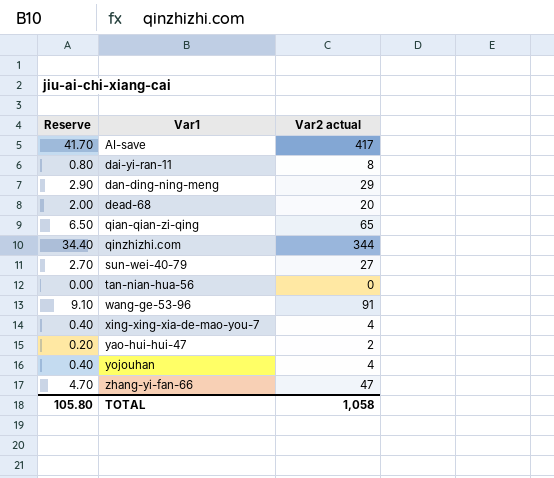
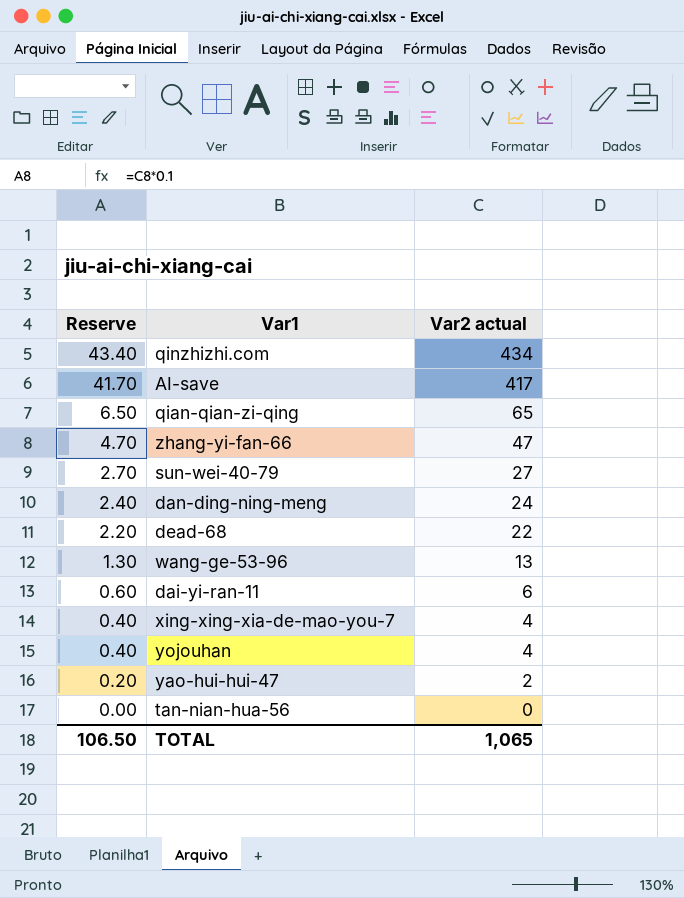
row order: Var1 ascending -> Reserve descending
qinzhizhi.com | Reserve: 34.40 -> 43.40
qinzhizhi.com | Var2 actual: 344 -> 434
dan-ding-ning-meng | Reserve: 2.90 -> 2.40
dan-ding-ning-meng | Var2 actual: 29 -> 24
dead-68 | Reserve: 2.00 -> 2.20
dead-68 | Var2 actual: 20 -> 22
wang-ge-53-96 | Reserve: 9.10 -> 1.30
wang-ge-53-96 | Var2 actual: 91 -> 13
dai-yi-ran-11 | Reserve: 0.80 -> 0.60
dai-yi-ran-11 | Var2 actual: 8 -> 6
TOTAL | Reserve: 105.80 -> 106.50
TOTAL | Var2 actual: 1,058 -> 1,065

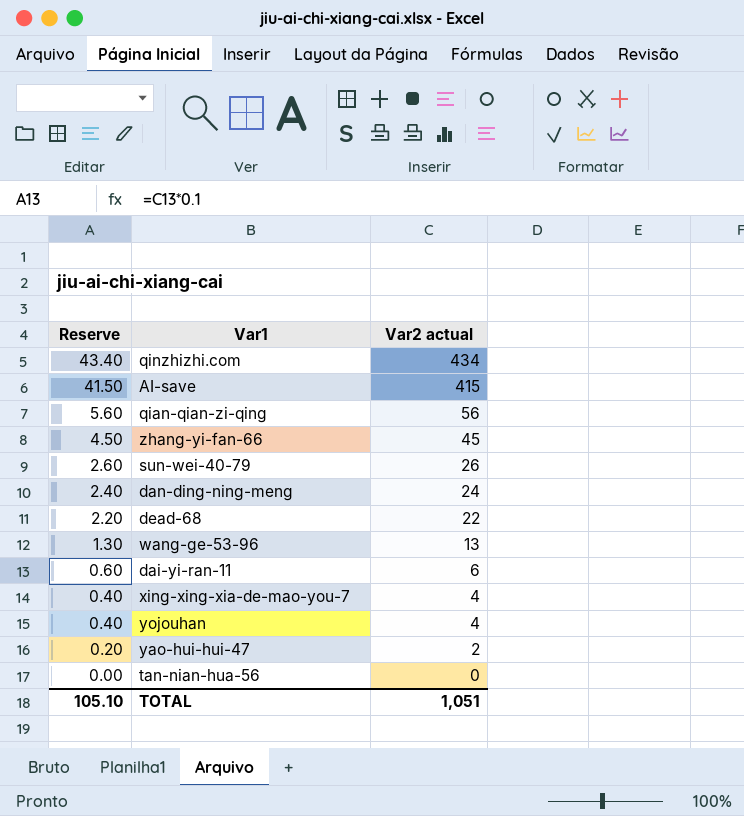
AI-save | Reserve: 41.70 -> 41.50
AI-save | Var2 actual: 417 -> 415
qian-qian-zi-qing | Reserve: 6.50 -> 5.60
qian-qian-zi-qing | Var2 actual: 65 -> 56
zhang-yi-fan-66 | Reserve: 4.70 -> 4.50
zhang-yi-fan-66 | Var2 actual: 47 -> 45
sun-wei-40-79 | Reserve: 2.70 -> 2.60
sun-wei-40-79 | Var2 actual: 27 -> 26
TOTAL | Reserve: 106.50 -> 105.10
TOTAL | Var2 actual: 1,065 -> 1,051

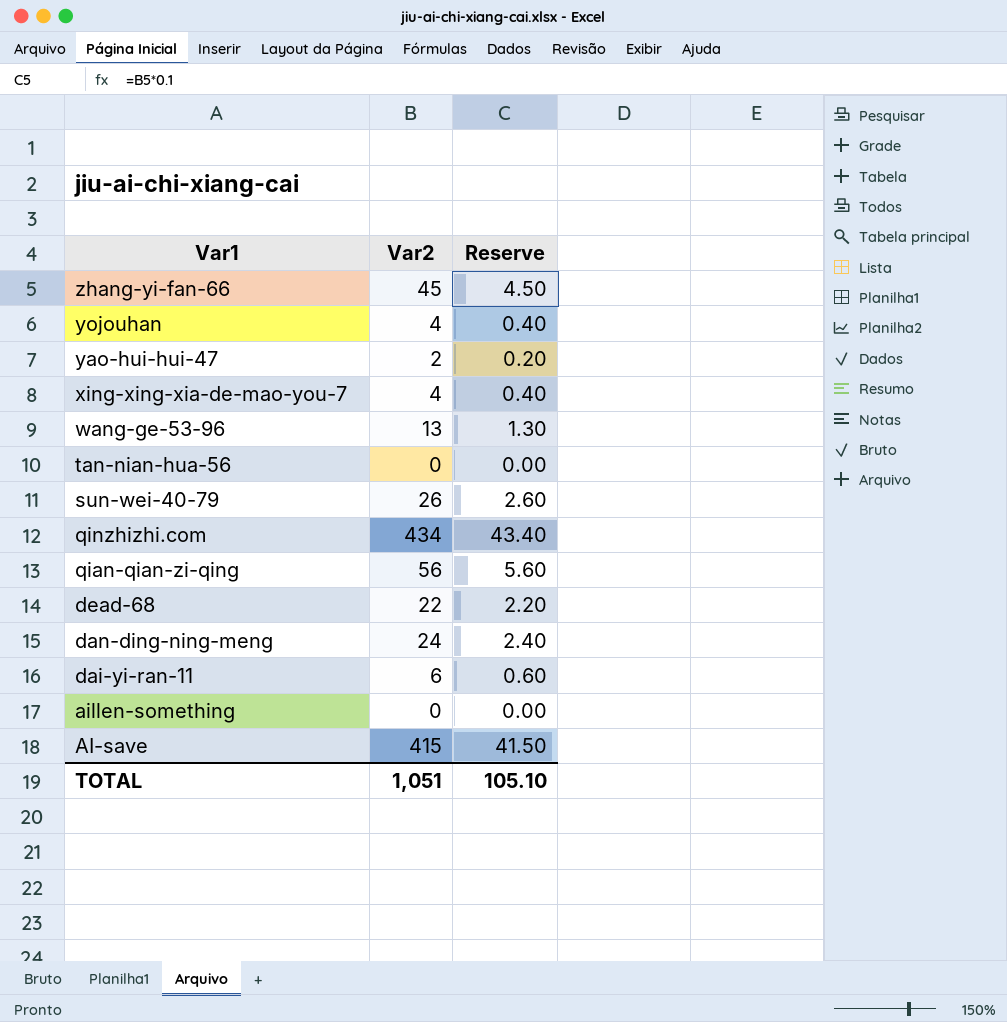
row order: Reserve descending -> Var1 descending
column name: Var2 actual -> Var2
column Reserve | position: 1 -> 3
row aillen-something: none -> 0 | 0.00

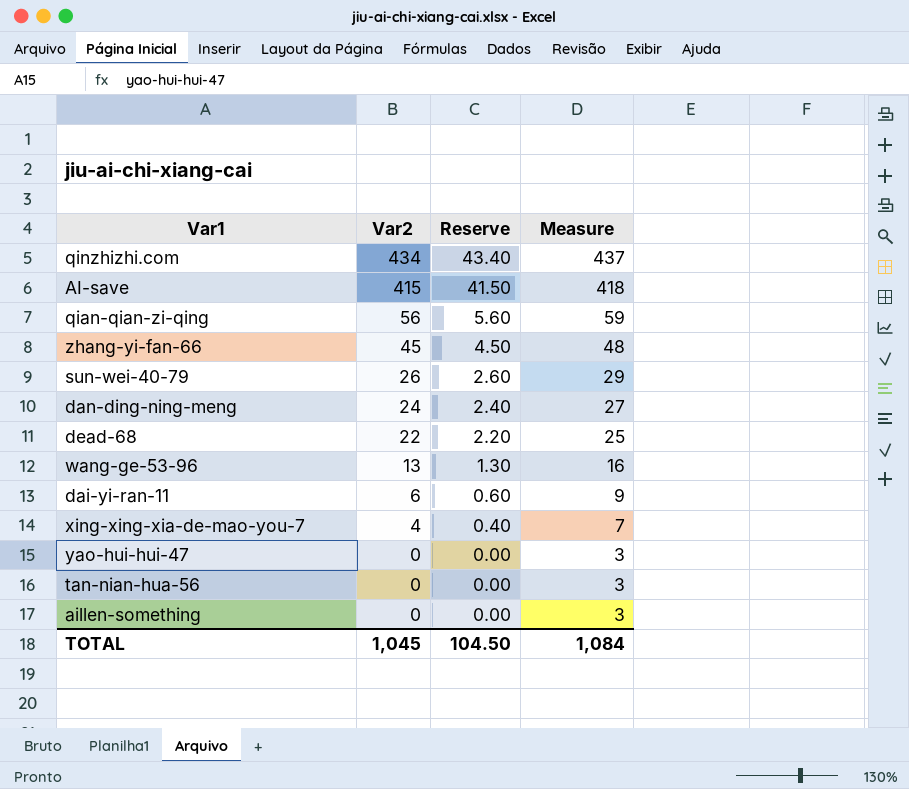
row order: Var1 descending -> Var2 descending
column Measure | formula: none -> [Var2] + 3
row yojouhan: 4 | 0.40 -> none
yao-hui-hui-47 | Var2: 2 -> 0
yao-hui-hui-47 | Reserve: 0.20 -> 0.00
TOTAL | Var2: 1,051 -> 1,045
TOTAL | Reserve: 105.10 -> 104.50

